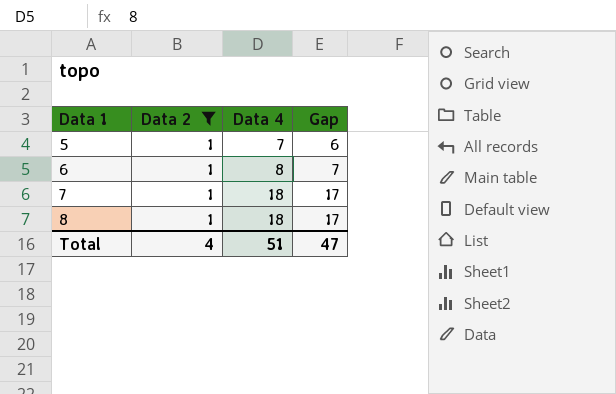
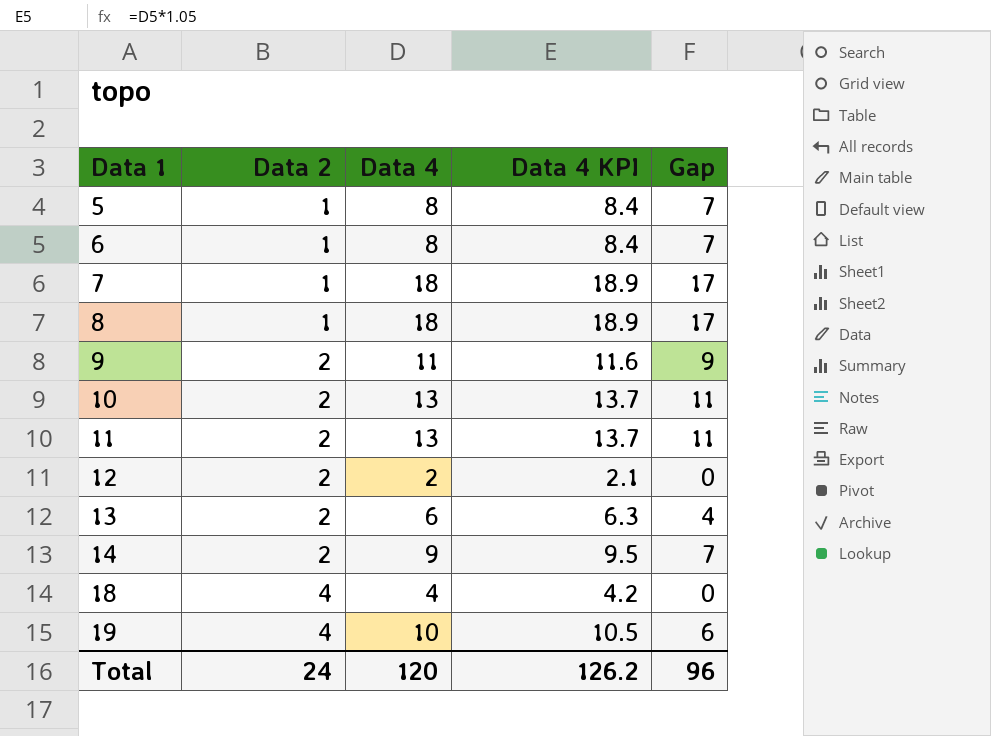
filter: Data 2 = 1 -> none
column Data 4 KPI | formula: none -> [Data 4] * 1.05
5 | Data 4: 7 -> 8
5 | Gap: 6 -> 7
Total | Data 2: 4 -> 24
Total | Data 4: 51 -> 120
Total | Gap: 47 -> 96

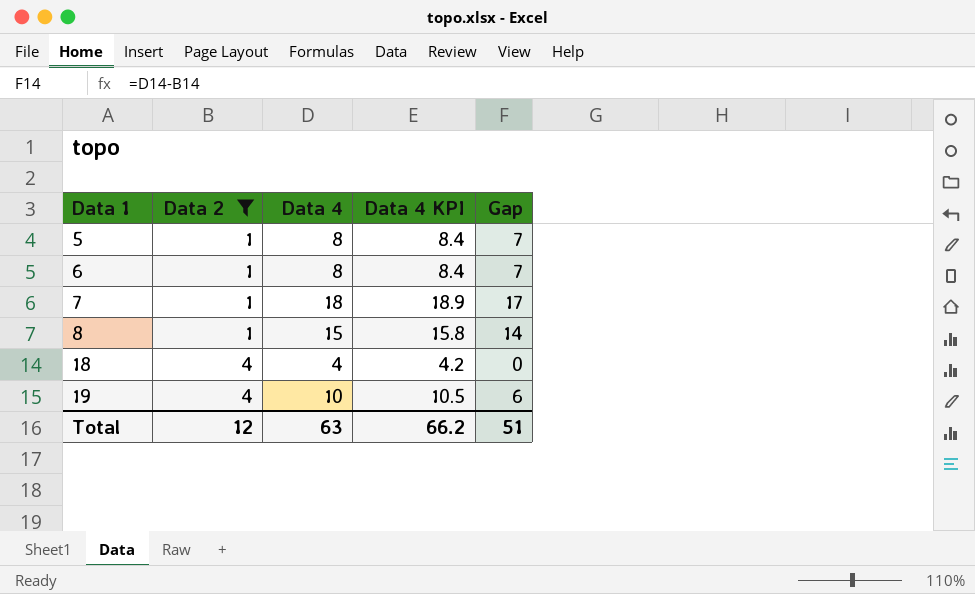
filter: none -> Data 2 != 2
8 | Data 4: 18 -> 15
8 | Data 4 KPI: 18.9 -> 15.8
8 | Gap: 17 -> 14
Total | Data 2: 24 -> 12
Total | Data 4: 120 -> 63
Total | Data 4 KPI: 126.2 -> 66.2
Total | Gap: 96 -> 51

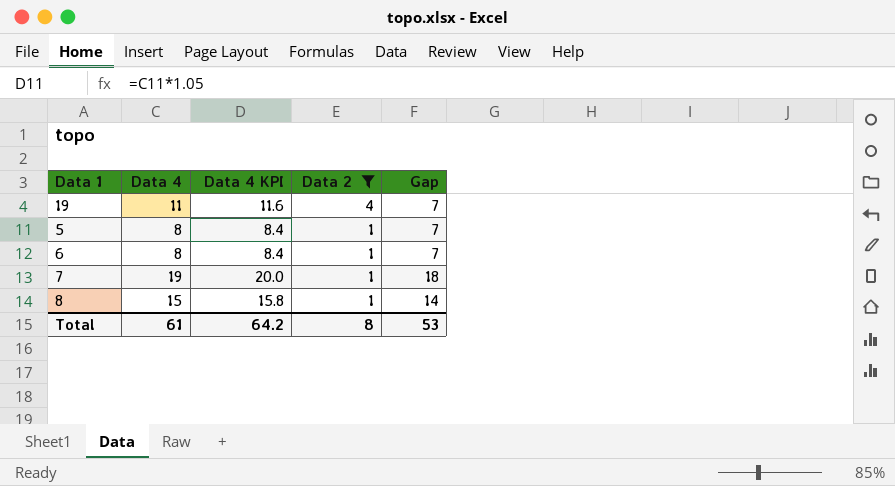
row order: Data 1 ascending -> Data 2 descending
column Data 2 | position: 2 -> 4
row 18: 4 | 4 | 4.2 | 0 -> none
19 | Data 4: 10 -> 11
19 | Data 4 KPI: 10.5 -> 11.6
19 | Gap: 6 -> 7
7 | Data 4: 18 -> 19
7 | Data 4 KPI: 18.9 -> 20.0
7 | Gap: 17 -> 18
Total | Data 4: 63 -> 61
Total | Data 4 KPI: 66.2 -> 64.2
Total | Data 2: 12 -> 8
Total | Gap: 51 -> 53

